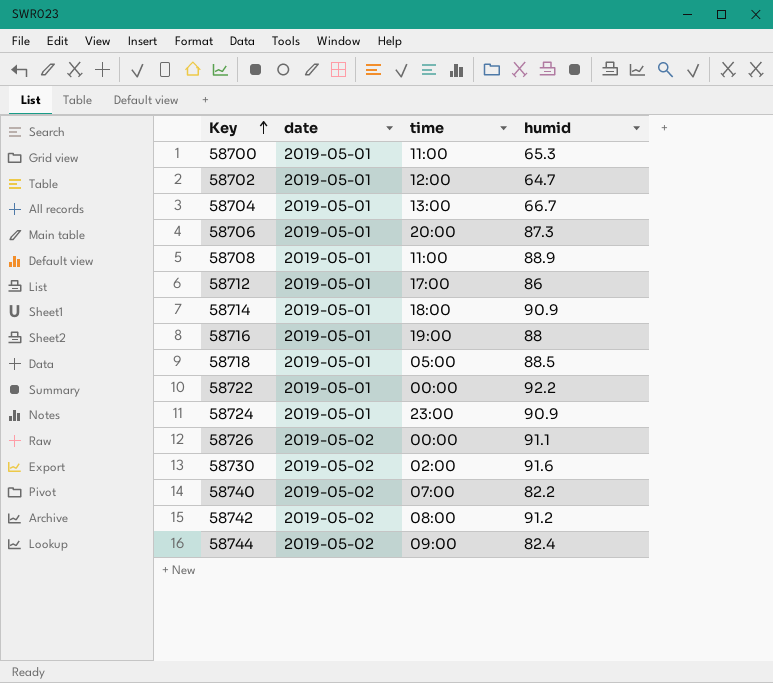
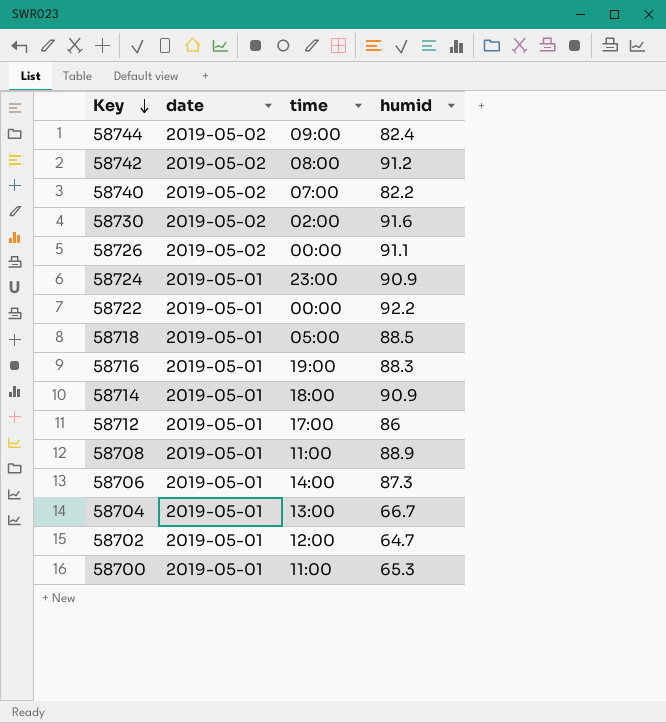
row order: Key ascending -> Key descending
58716 | humid: 88 -> 88.3
58706 | time: 20:00 -> 14:00

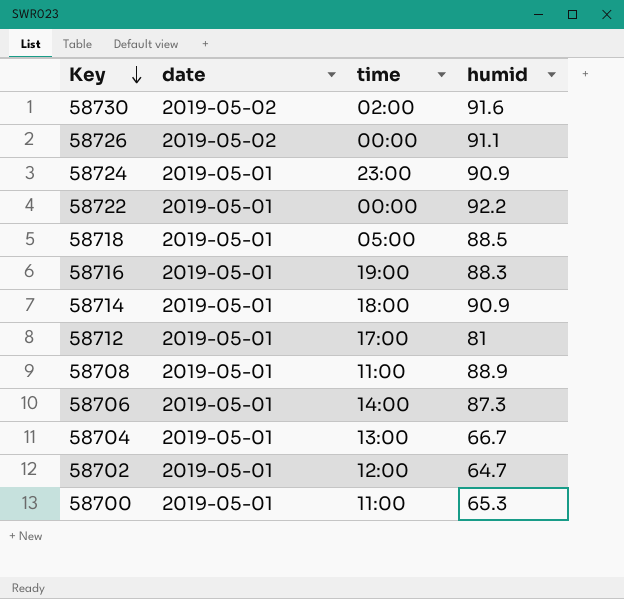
row 58744: 2019-05-02 | 09:00 | 82.4 -> none
row 58742: 2019-05-02 | 08:00 | 91.2 -> none
row 58740: 2019-05-02 | 07:00 | 82.2 -> none
58712 | humid: 86 -> 81

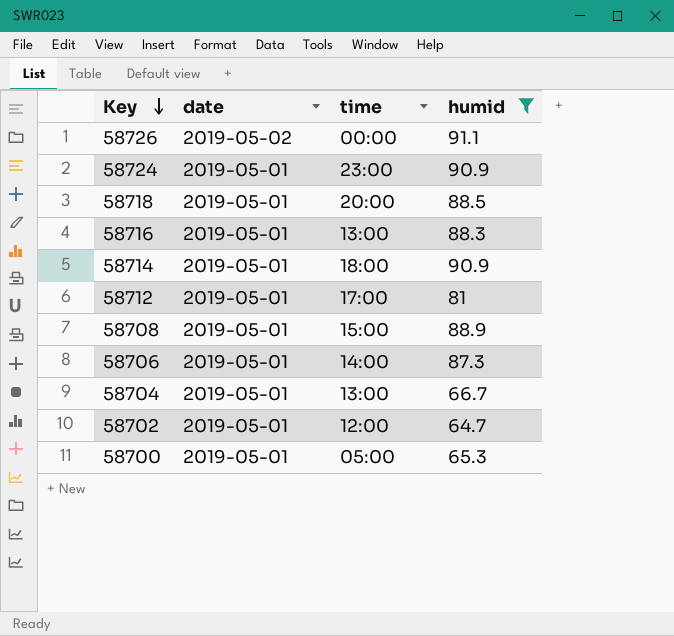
filter: none -> humid <= 91.1
58718 | time: 05:00 -> 20:00
58716 | time: 19:00 -> 13:00
58708 | time: 11:00 -> 15:00
58700 | time: 11:00 -> 05:00

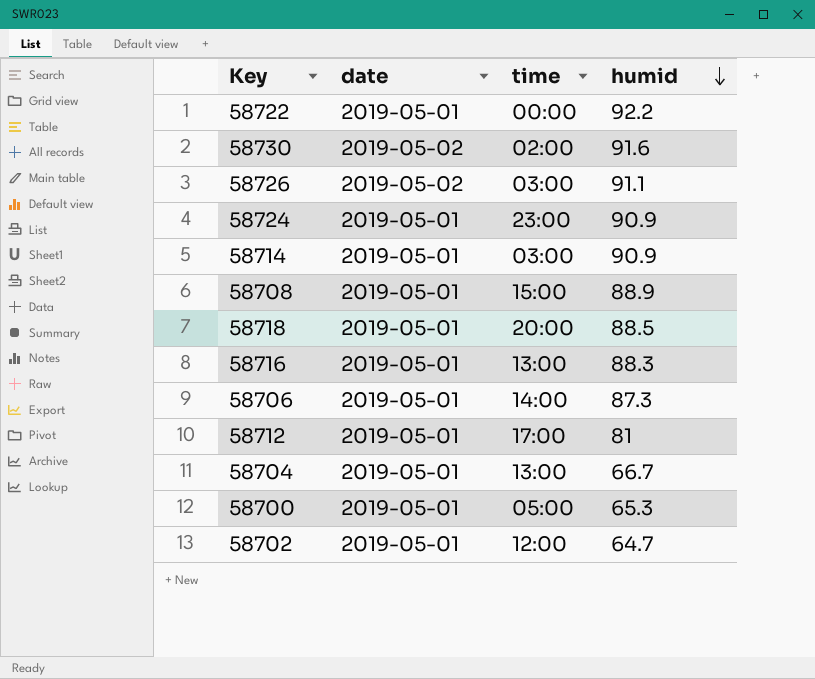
filter: humid <= 91.1 -> none
row order: Key descending -> humid descending
58726 | time: 00:00 -> 03:00
58714 | time: 18:00 -> 03:00

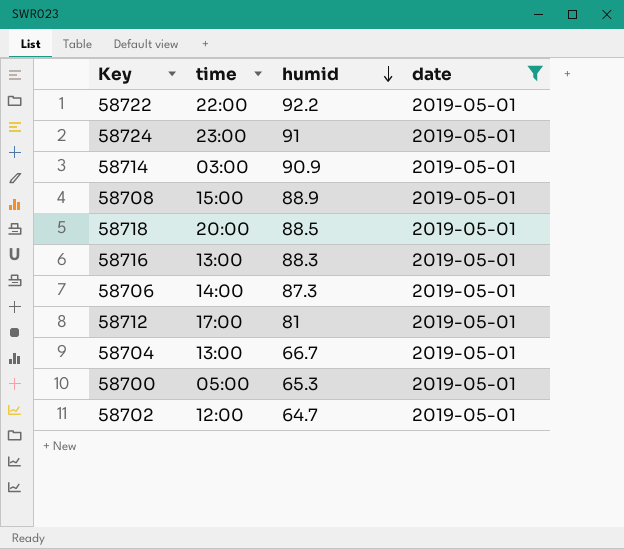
filter: none -> date = 2019-05-01
column date | position: 2 -> 4
58722 | time: 00:00 -> 22:00
58724 | humid: 90.9 -> 91

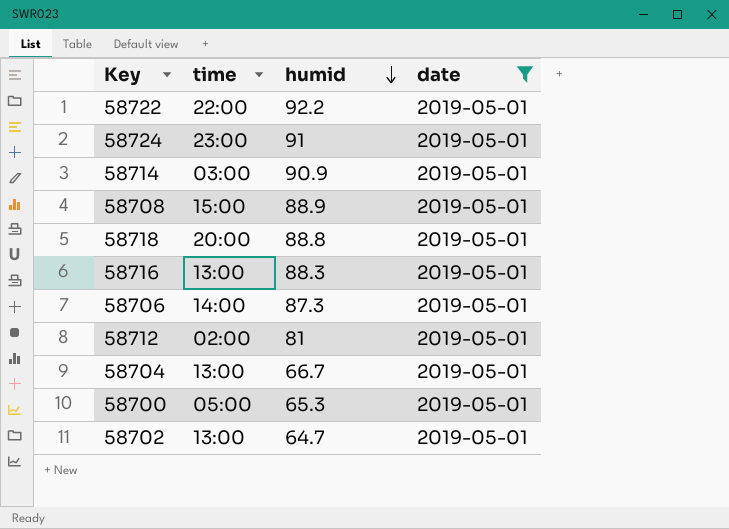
58718 | humid: 88.5 -> 88.8
58712 | time: 17:00 -> 02:00
58702 | time: 12:00 -> 13:00

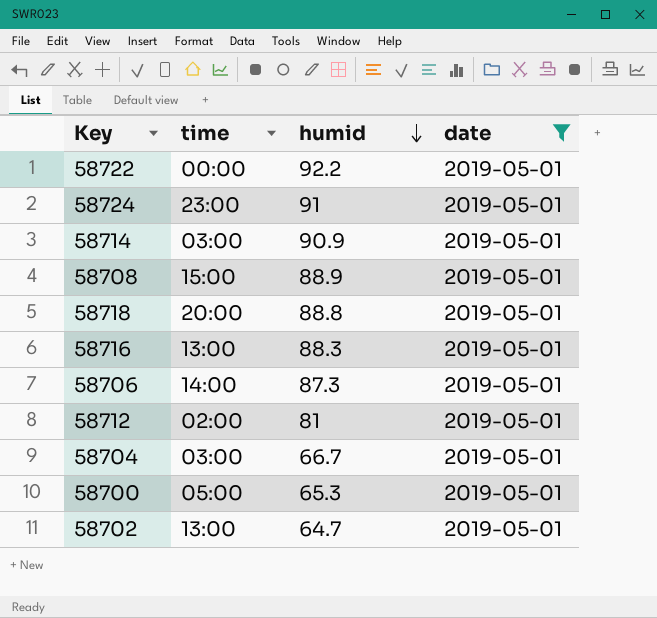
58722 | time: 22:00 -> 00:00
58704 | time: 13:00 -> 03:00

